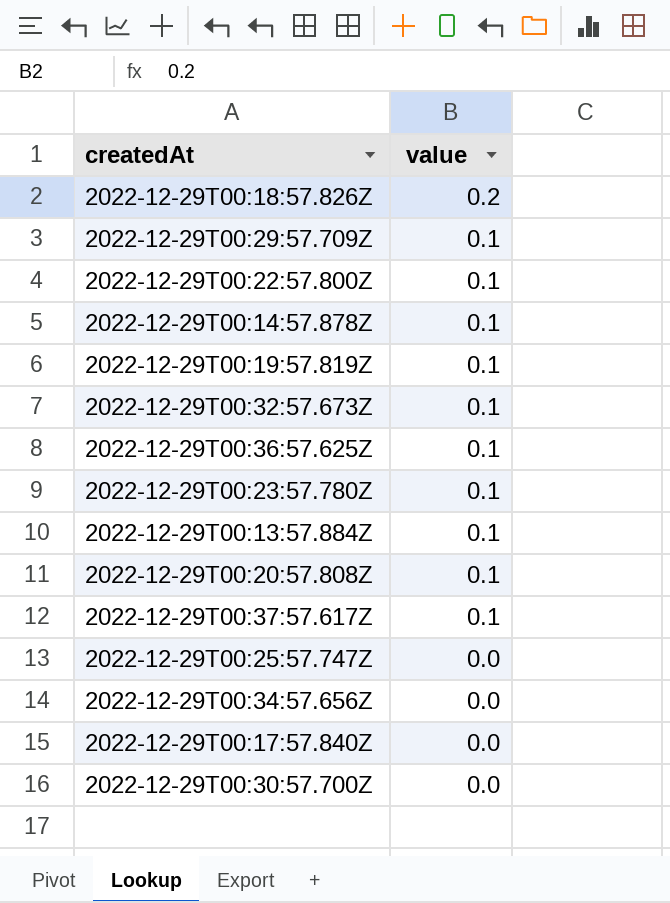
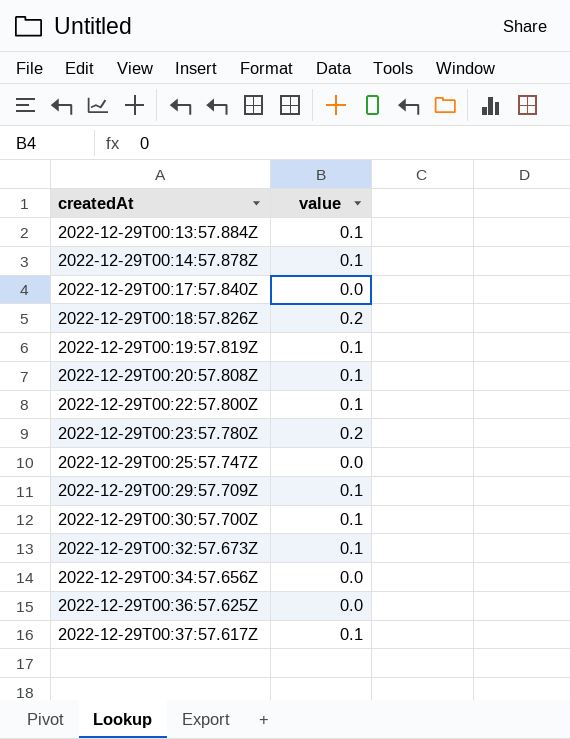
row order: value descending -> createdAt ascending
2022-12-29T00:23:57.780Z | value: 0.1 -> 0.2
2022-12-29T00:30:57.700Z | value: 0.0 -> 0.1
2022-12-29T00:36:57.625Z | value: 0.1 -> 0.0

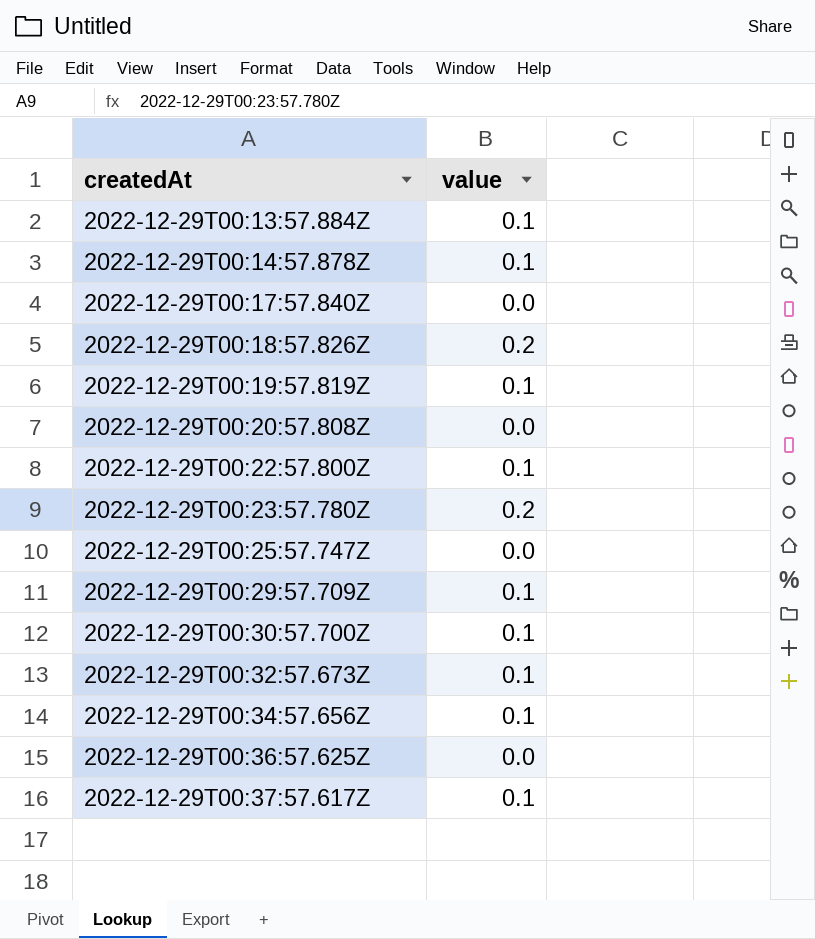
2022-12-29T00:20:57.808Z | value: 0.1 -> 0.0
2022-12-29T00:34:57.656Z | value: 0.0 -> 0.1

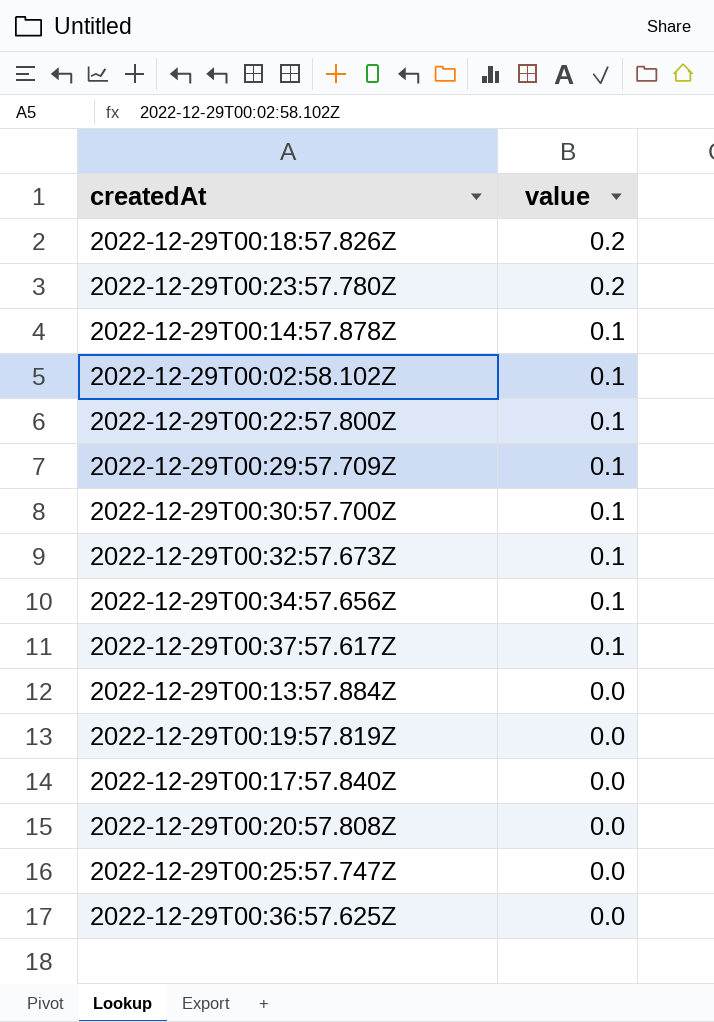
row order: createdAt ascending -> value descending
row 2022-12-29T00:02:58.102Z: none -> 0.1
2022-12-29T00:13:57.884Z | value: 0.1 -> 0.0
2022-12-29T00:19:57.819Z | value: 0.1 -> 0.0

